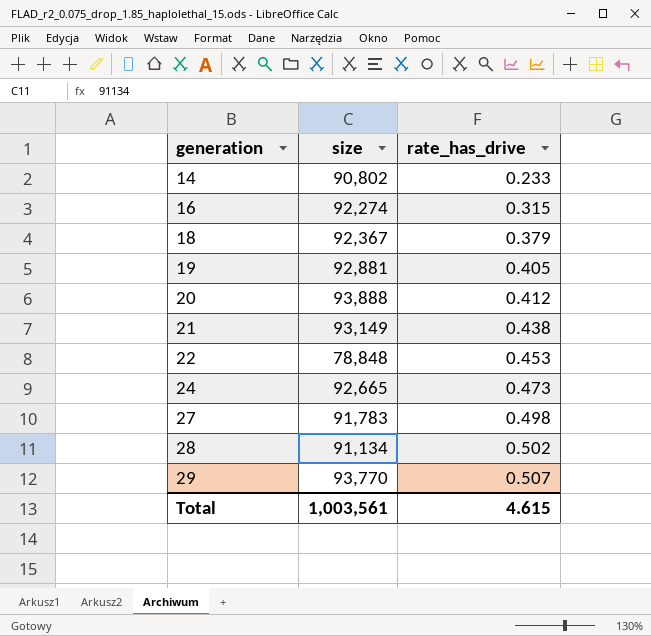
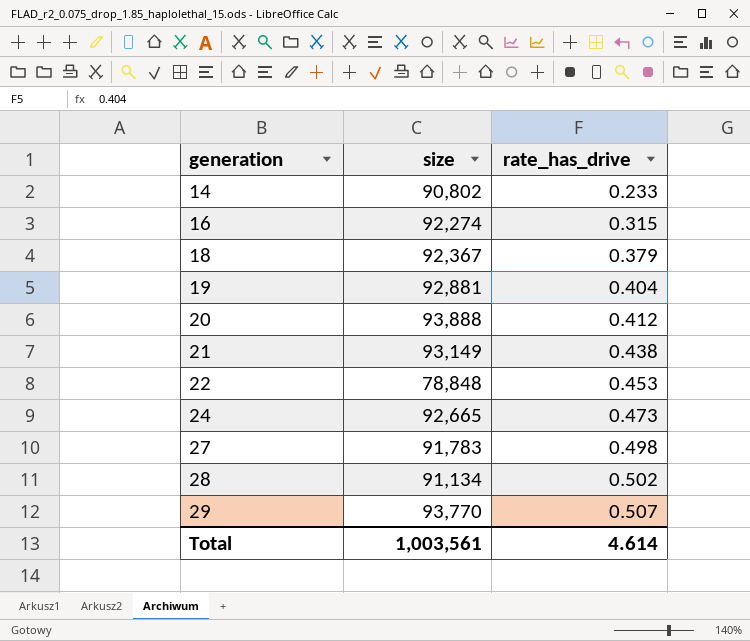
19 | rate_has_drive: 0.405 -> 0.404
Total | rate_has_drive: 4.615 -> 4.614

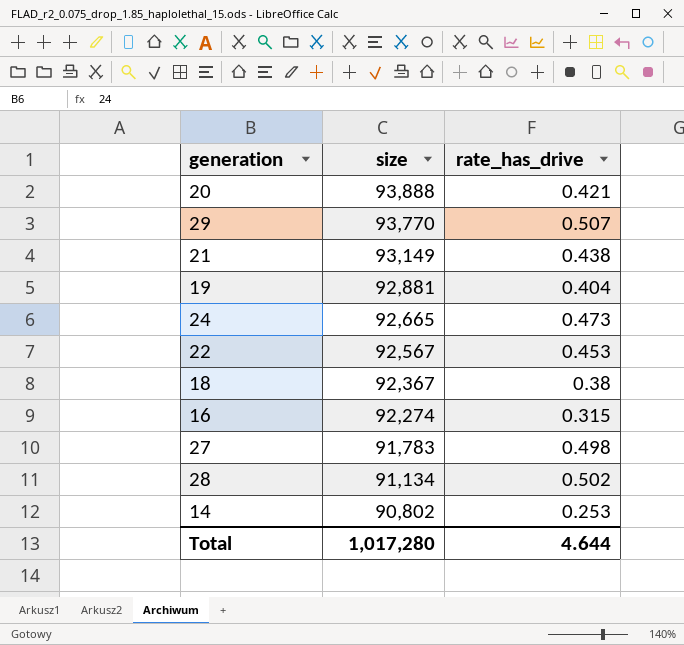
row order: generation ascending -> size descending
20 | rate_has_drive: 0.412 -> 0.421
22 | size: 78,848 -> 92,567
18 | rate_has_drive: 0.379 -> 0.38
14 | rate_has_drive: 0.233 -> 0.253
Total | size: 1,003,561 -> 1,017,280
Total | rate_has_drive: 4.614 -> 4.644

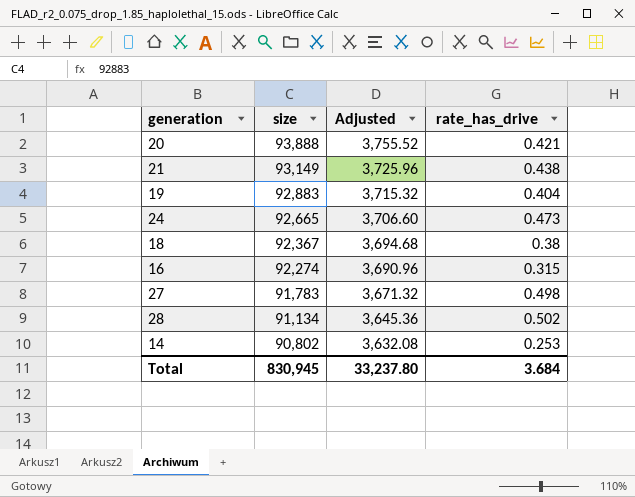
column Adjusted | formula: none -> [size] * 0.04
row 29: 93,770 | 0.507 -> none
row 22: 92,567 | 0.453 -> none
19 | size: 92,881 -> 92,883
Total | size: 1,017,280 -> 830,945
Total | rate_has_drive: 4.644 -> 3.684

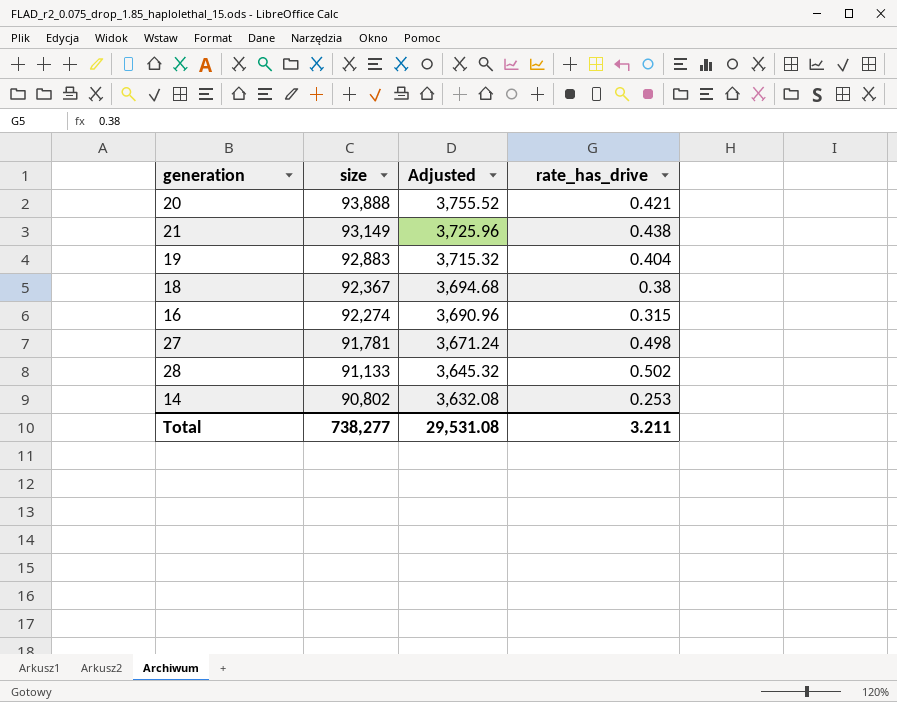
row 24: 92,665 | 3,706.60 | 0.473 -> none
27 | size: 91,783 -> 91,781
27 | Adjusted: 3,671.32 -> 3,671.24
28 | size: 91,134 -> 91,133
28 | Adjusted: 3,645.36 -> 3,645.32
Total | size: 830,945 -> 738,277
Total | Adjusted: 33,237.80 -> 29,531.08
Total | rate_has_drive: 3.684 -> 3.211

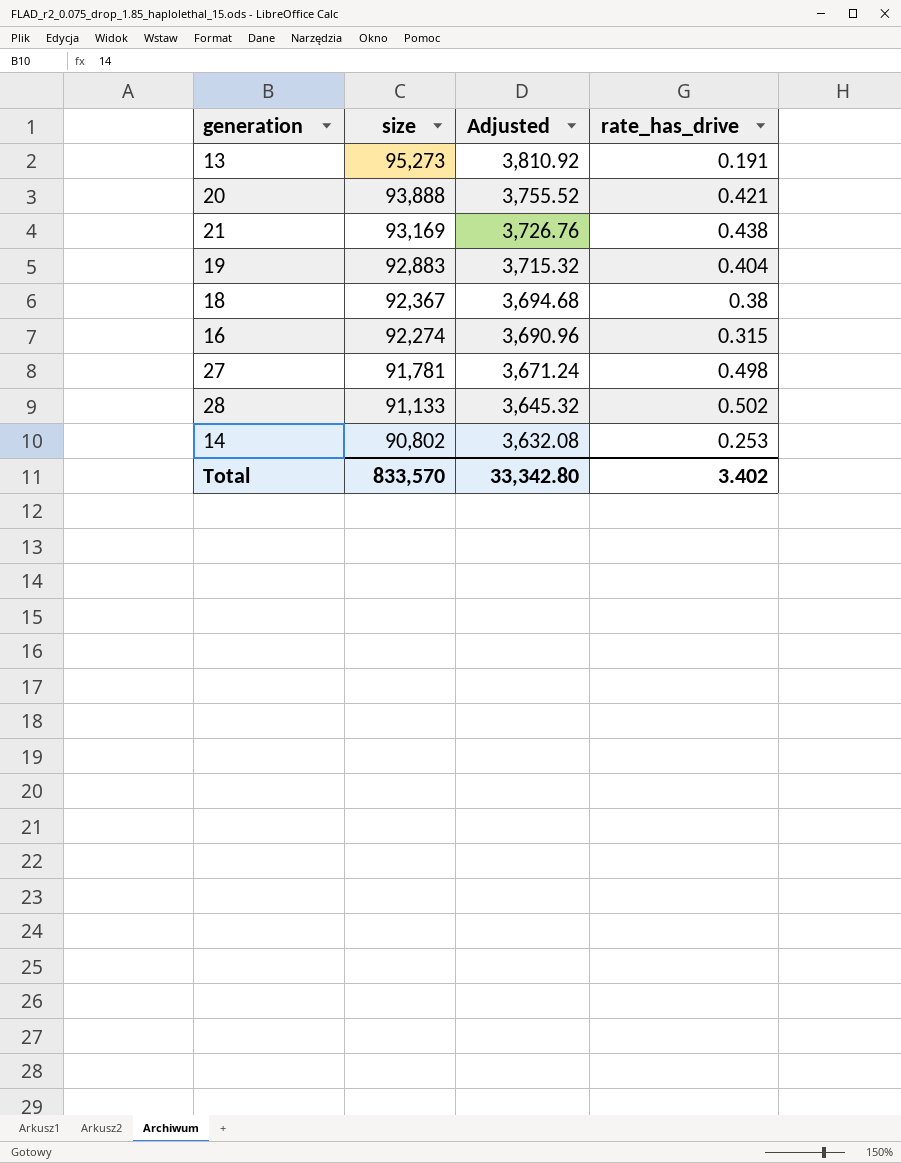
row 13: none -> 95,273 | 3,810.92 | 0.191
21 | size: 93,149 -> 93,169
21 | Adjusted: 3,725.96 -> 3,726.76
Total | size: 738,277 -> 833,570
Total | Adjusted: 29,531.08 -> 33,342.80
Total | rate_has_drive: 3.211 -> 3.402

